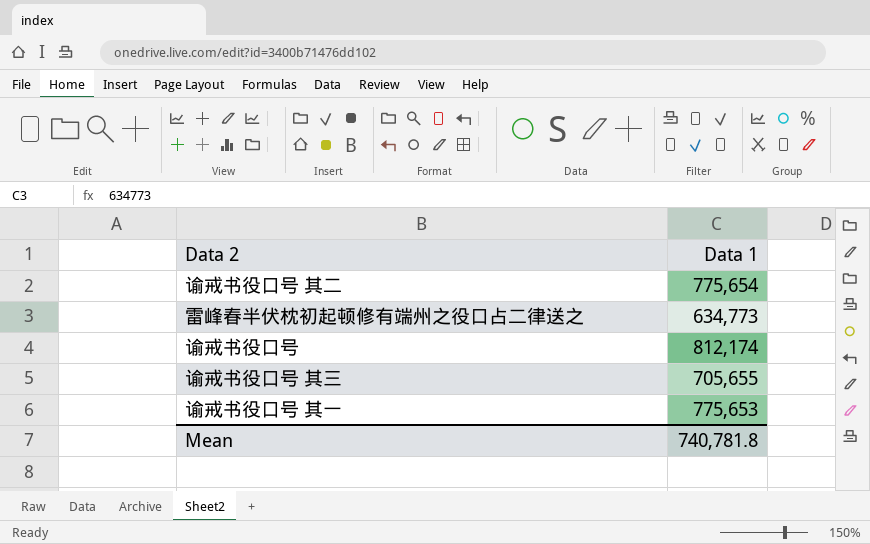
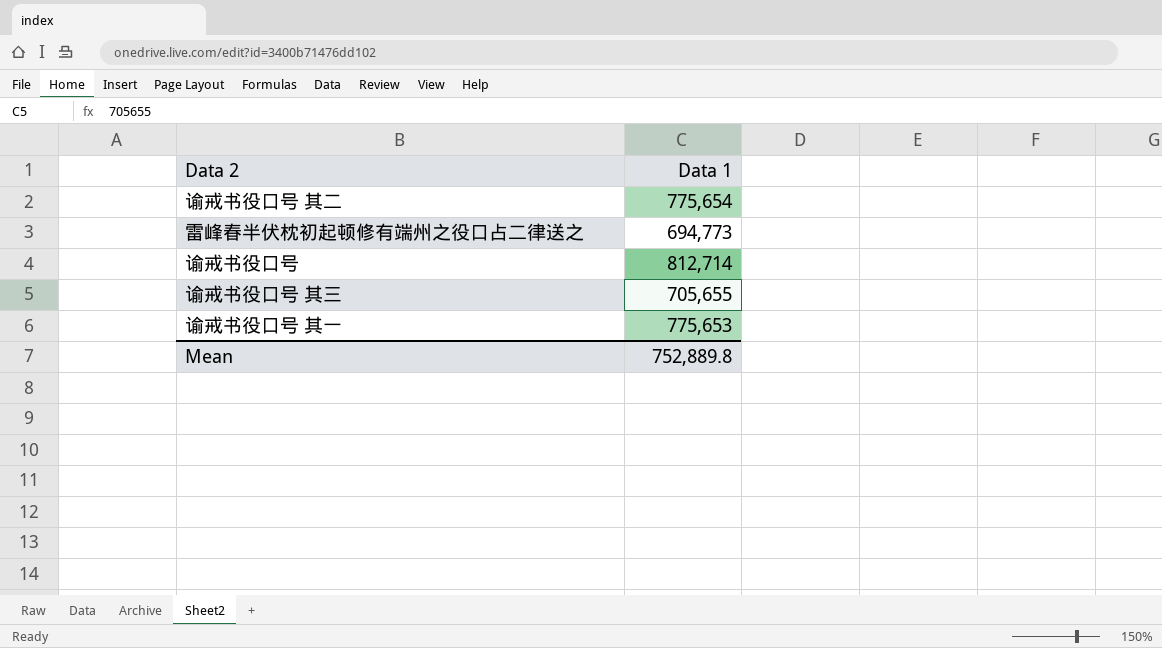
雷峰春半伏枕初起顿修有端州之役口占二律送之 | Data 1: 634,773 -> 694,773
谕戒书役口号 | Data 1: 812,174 -> 812,714
Mean | Data 1: 740,781.8 -> 752,889.8

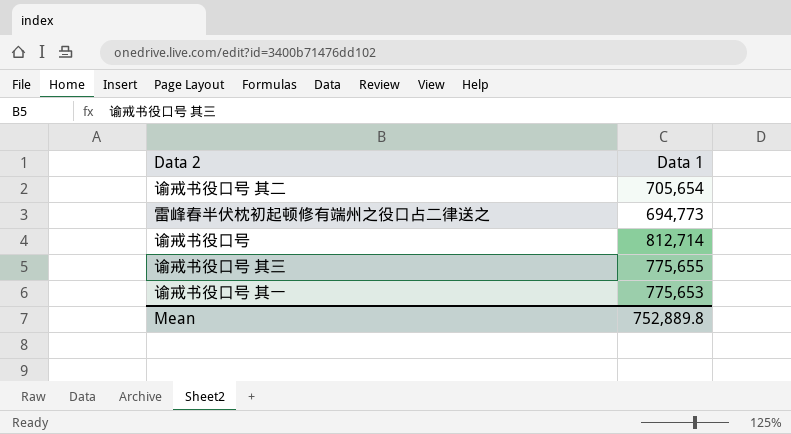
谕戒书役口号 其二 | Data 1: 775,654 -> 705,654
谕戒书役口号 其三 | Data 1: 705,655 -> 775,655

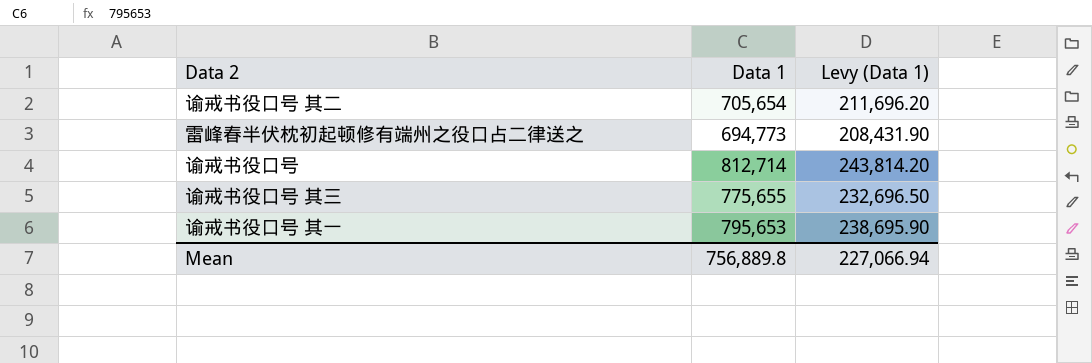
column Levy (Data 1) | formula: none -> [Data 1] * 0.3
谕戒书役口号 其一 | Data 1: 775,653 -> 795,653
Mean | Data 1: 752,889.8 -> 756,889.8

